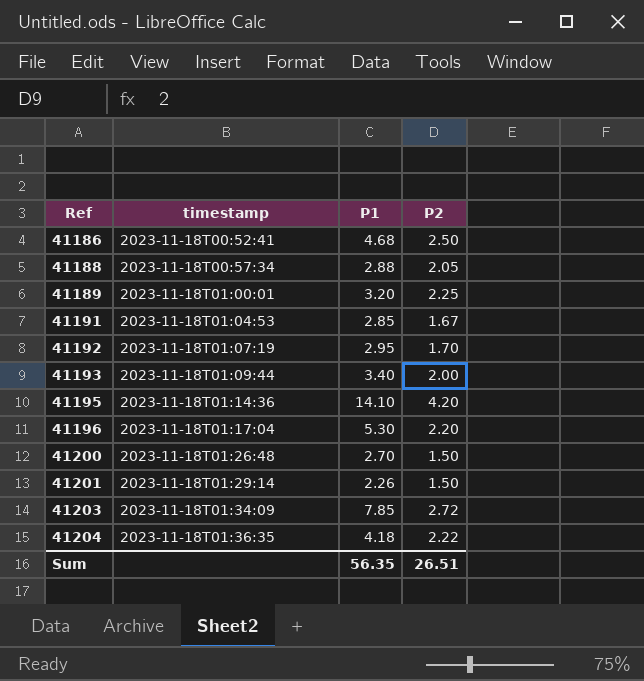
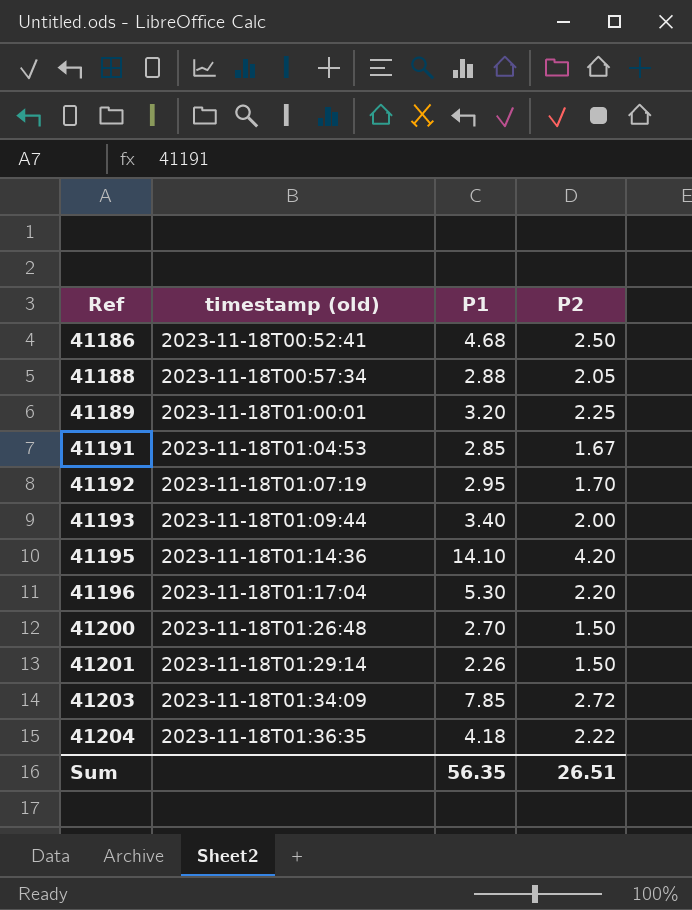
column name: timestamp -> timestamp (old)

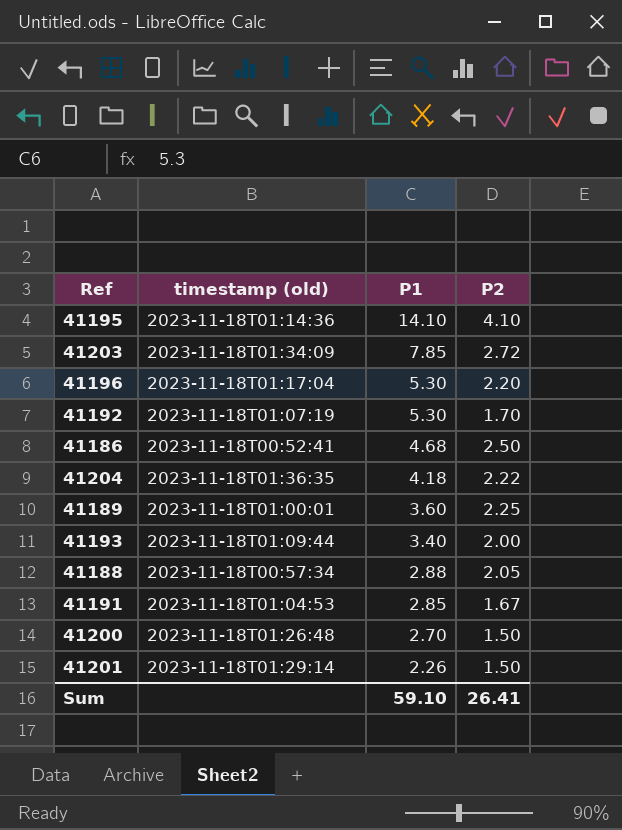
row order: Ref ascending -> P1 descending
41195 | P2: 4.20 -> 4.10
41192 | P1: 2.95 -> 5.30
41189 | P1: 3.20 -> 3.60
Sum | P1: 56.35 -> 59.10
Sum | P2: 26.51 -> 26.41

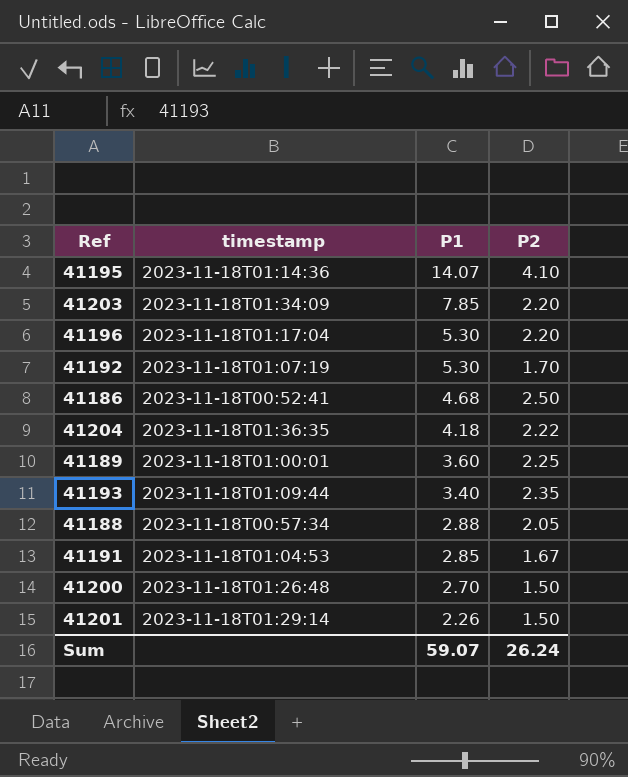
column name: timestamp (old) -> timestamp
41195 | P1: 14.10 -> 14.07
41203 | P2: 2.72 -> 2.20
41193 | P2: 2.00 -> 2.35
Sum | P1: 59.10 -> 59.07
Sum | P2: 26.41 -> 26.24

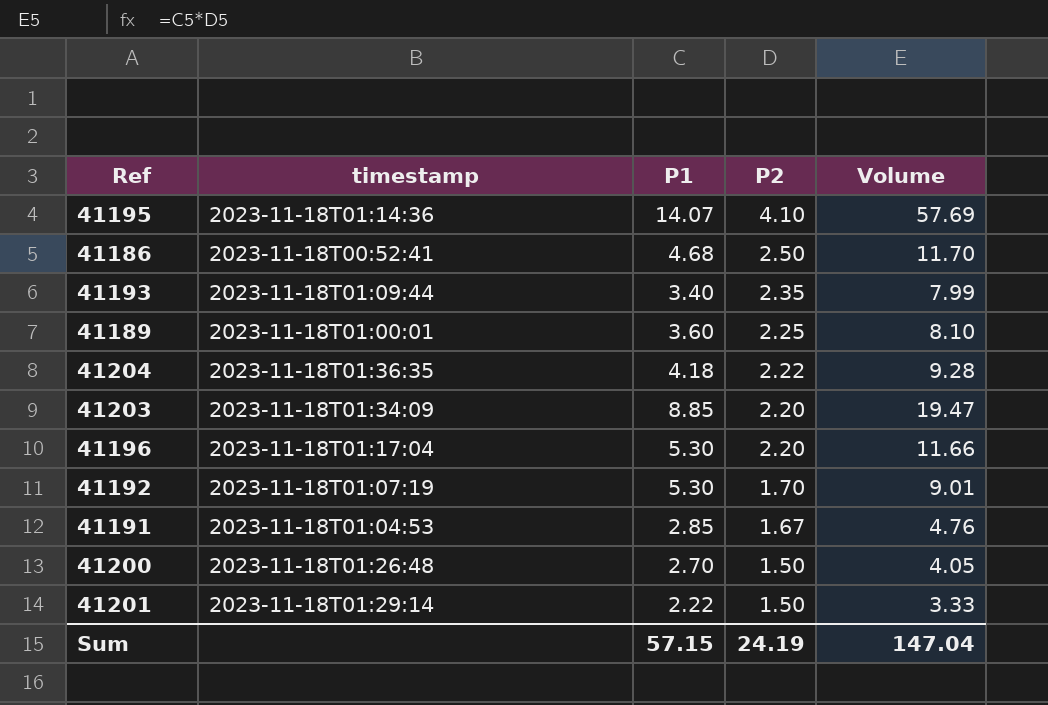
row order: P1 descending -> P2 descending
column Volume | formula: none -> [P1] * [P2]
row 41188: 2023-11-18T00:57:34 | 2.88 | 2.05 -> none
41203 | P1: 7.85 -> 8.85
41201 | P1: 2.26 -> 2.22
Sum | P1: 59.07 -> 57.15
Sum | P2: 26.24 -> 24.19

